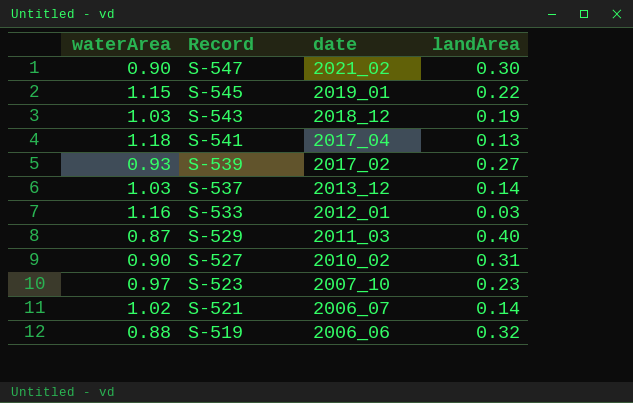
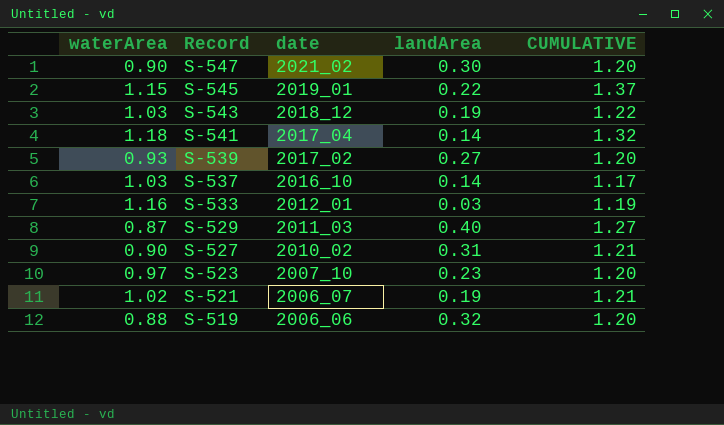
column CUMULATIVE | formula: none -> [waterArea] + [landArea]
S-541 | landArea: 0.13 -> 0.14
S-537 | date: 2013_12 -> 2016_10
S-521 | landArea: 0.14 -> 0.19

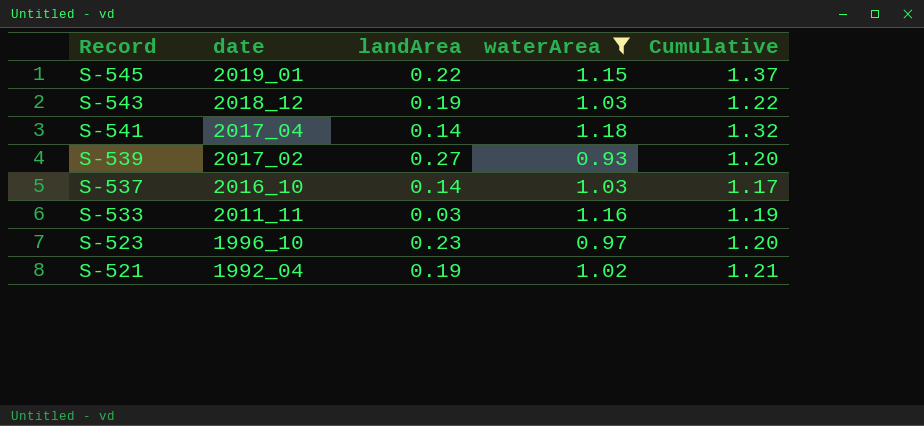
filter: none -> waterArea >= 0.93
column waterArea | position: 1 -> 4
column name: CUMULATIVE -> Cumulative
S-533 | date: 2012_01 -> 2011_11
S-523 | date: 2007_10 -> 1996_10
S-521 | date: 2006_07 -> 1992_04

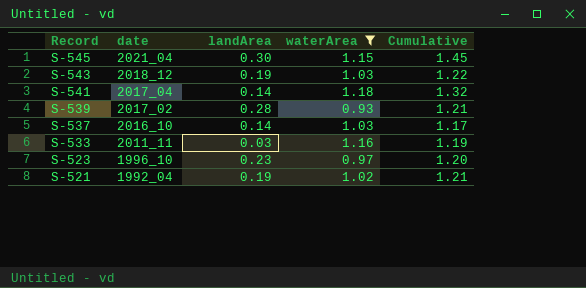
S-545 | date: 2019_01 -> 2021_04
S-545 | landArea: 0.22 -> 0.30
S-545 | Cumulative: 1.37 -> 1.45
S-539 | landArea: 0.27 -> 0.28
S-539 | Cumulative: 1.20 -> 1.21

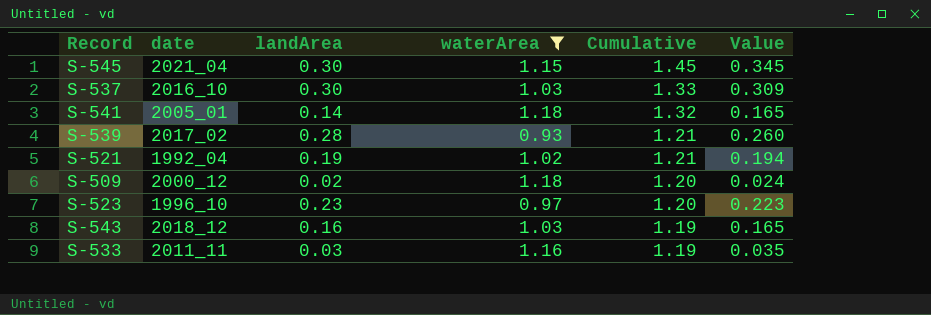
row order: Record descending -> Cumulative descending
column Value | formula: none -> [landArea] * [waterArea]
S-537 | landArea: 0.14 -> 0.30
S-537 | Cumulative: 1.17 -> 1.33
S-541 | date: 2017_04 -> 2005_01
row S-509: none -> 2000_12 | 0.02 | 1.18 | 1.20 | 0.024
S-543 | landArea: 0.19 -> 0.16
S-543 | Cumulative: 1.22 -> 1.19

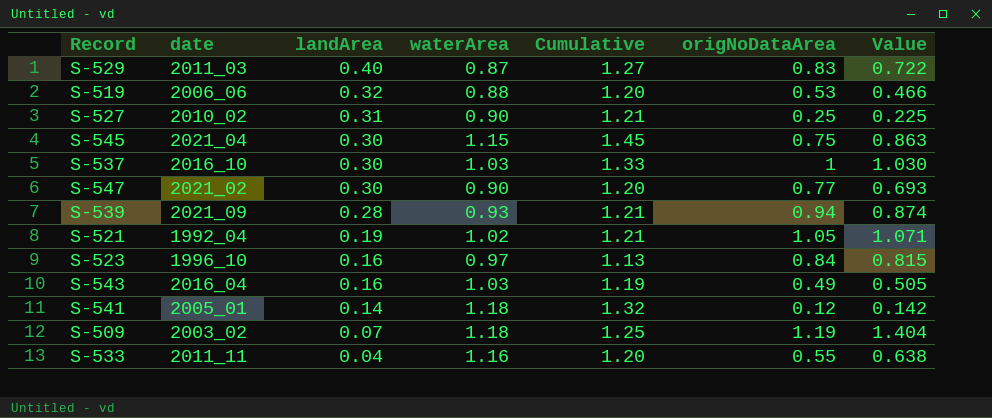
filter: waterArea >= 0.93 -> none
row order: Cumulative descending -> landArea descending
column origNoDataArea | position: none -> 6
column Value | formula: [landArea] * [waterArea] -> [waterArea] * [origNoDataArea]
S-539 | date: 2017_02 -> 2021_09
S-523 | landArea: 0.23 -> 0.16
S-523 | Cumulative: 1.20 -> 1.13
S-543 | date: 2018_12 -> 2016_04
S-509 | date: 2000_12 -> 2003_02
S-509 | landArea: 0.02 -> 0.07
S-509 | Cumulative: 1.20 -> 1.25
S-533 | landArea: 0.03 -> 0.04
S-533 | Cumulative: 1.19 -> 1.20

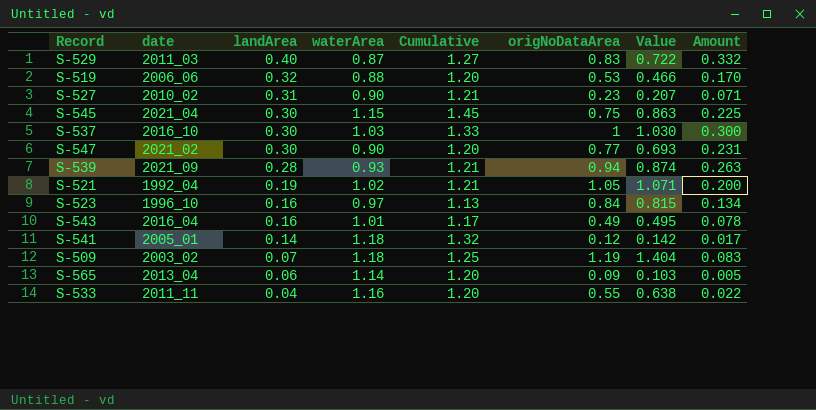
column Amount | formula: none -> [landArea] * [origNoDataArea]
S-527 | origNoDataArea: 0.25 -> 0.23
S-527 | Value: 0.225 -> 0.207
S-543 | waterArea: 1.03 -> 1.01
S-543 | Cumulative: 1.19 -> 1.17
S-543 | Value: 0.505 -> 0.495
row S-565: none -> 2013_04 | 0.06 | 1.14 | 1.20 | 0.09 | 0.103 | 0.005

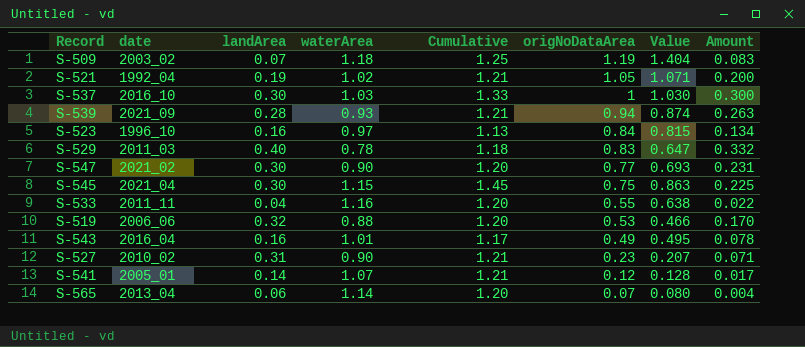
row order: landArea descending -> origNoDataArea descending
S-529 | waterArea: 0.87 -> 0.78
S-529 | Cumulative: 1.27 -> 1.18
S-529 | Value: 0.722 -> 0.647
S-541 | waterArea: 1.18 -> 1.07
S-541 | Cumulative: 1.32 -> 1.21
S-541 | Value: 0.142 -> 0.128
S-565 | origNoDataArea: 0.09 -> 0.07
S-565 | Value: 0.103 -> 0.080
S-565 | Amount: 0.005 -> 0.004

